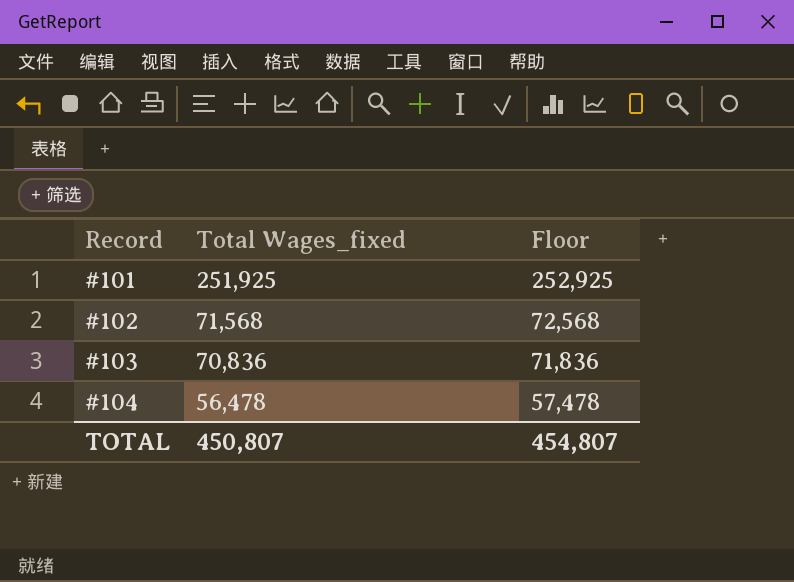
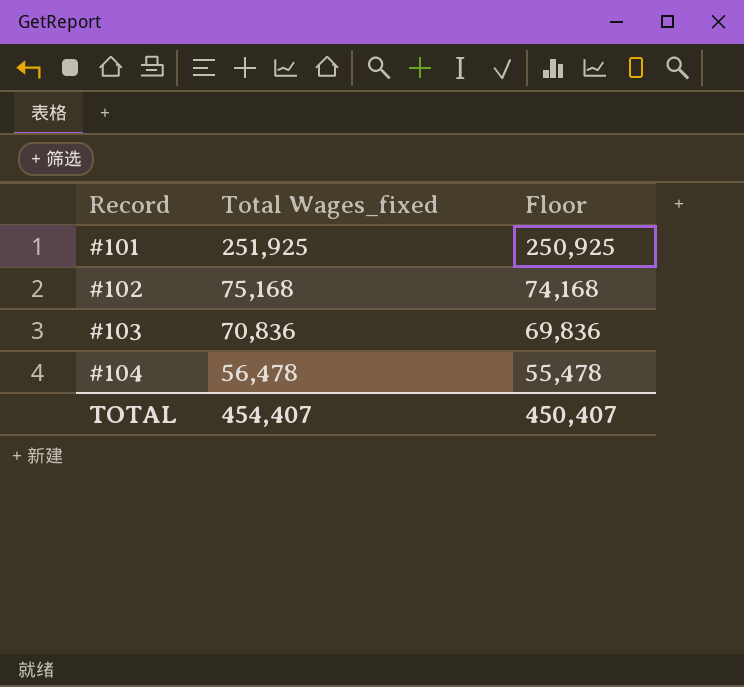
column Floor | formula: [Total Wages_fixed] + 1000 -> [Total Wages_fixed] - 1000
#102 | Total Wages_fixed: 71,568 -> 75,168
TOTAL | Total Wages_fixed: 450,807 -> 454,407
TOTAL | Floor: 454,807 -> 450,407

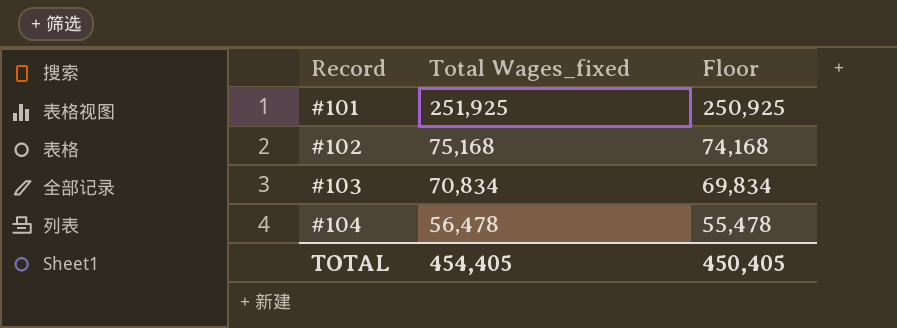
#103 | Total Wages_fixed: 70,836 -> 70,834
#103 | Floor: 69,836 -> 69,834
TOTAL | Total Wages_fixed: 454,407 -> 454,405
TOTAL | Floor: 450,407 -> 450,405

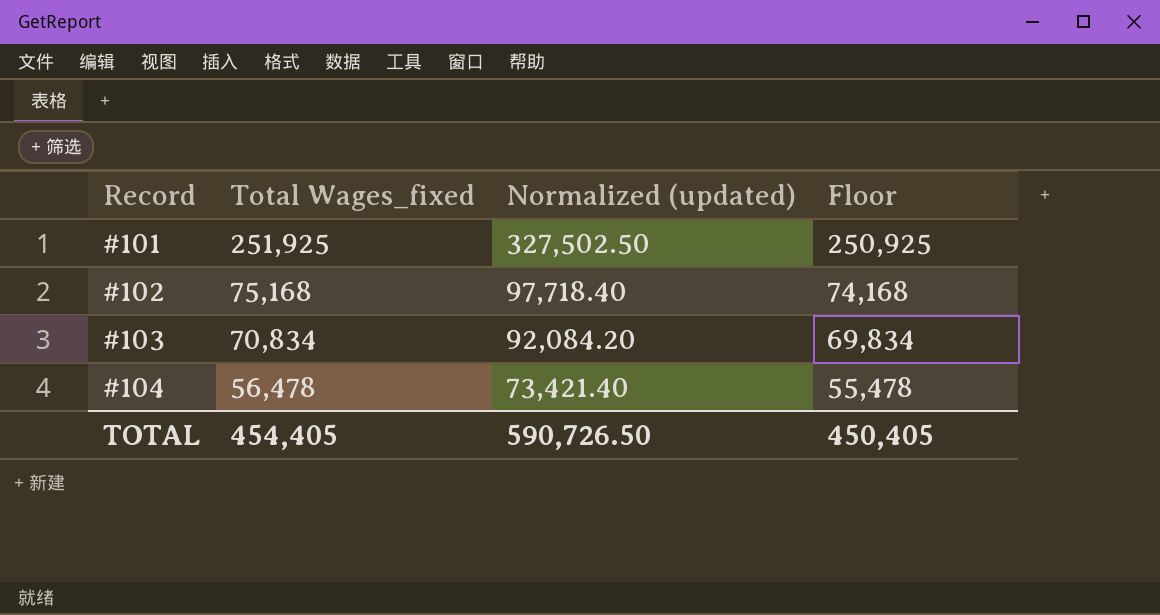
column Normalized (updated) | formula: none -> [Total Wages_fixed] * 1.3

